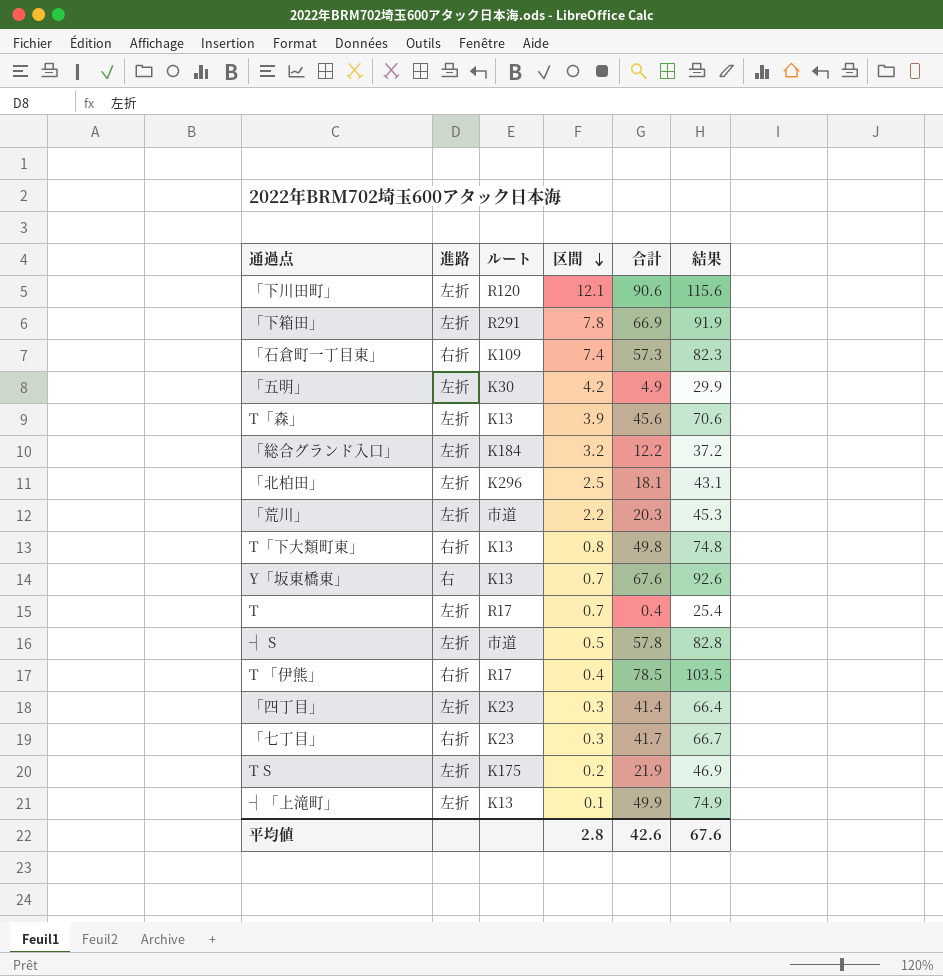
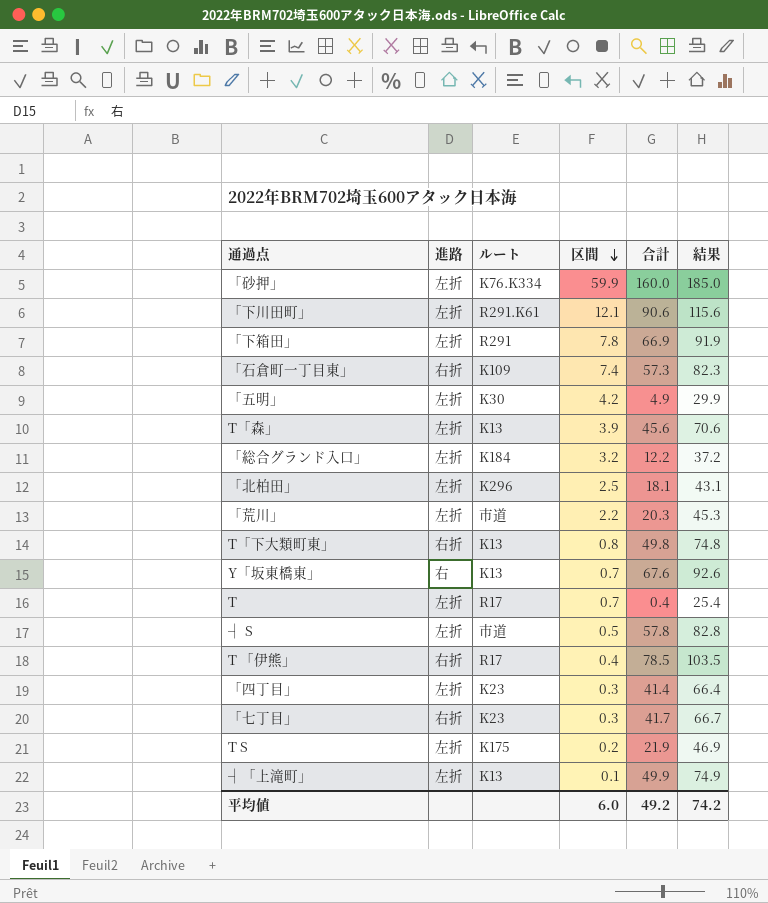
row 「砂押」: none -> 左折 | K76.K334 | 59.9 | 160.0 | 185.0
「下川田町」 | ルート: R120 -> R291.K61
平均値 | 区間: 2.8 -> 6.0
平均値 | 合計: 42.6 -> 49.2
平均値 | 結果: 67.6 -> 74.2

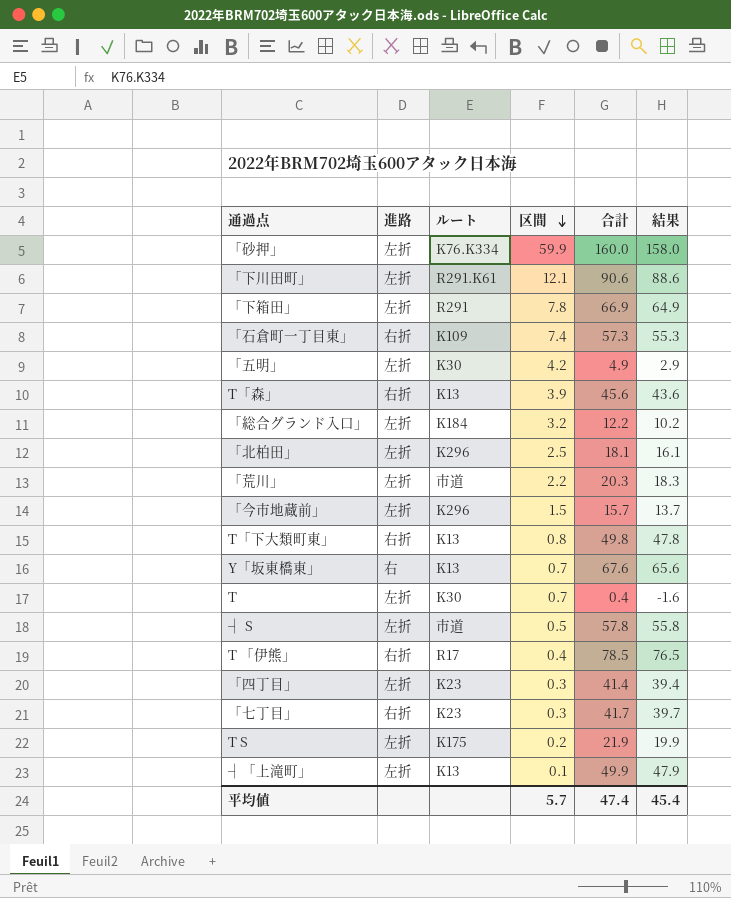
column 結果 | formula: [合計] + 25 -> [合計] - 2
T「森」 | 進路: 左折 -> 右折
row 「今市地蔵前」: none -> 左折 | K296 | 1.5 | 15.7 | 13.7
T | ルート: R17 -> K30
平均値 | 区間: 6.0 -> 5.7
平均値 | 合計: 49.2 -> 47.4
平均値 | 結果: 74.2 -> 45.4

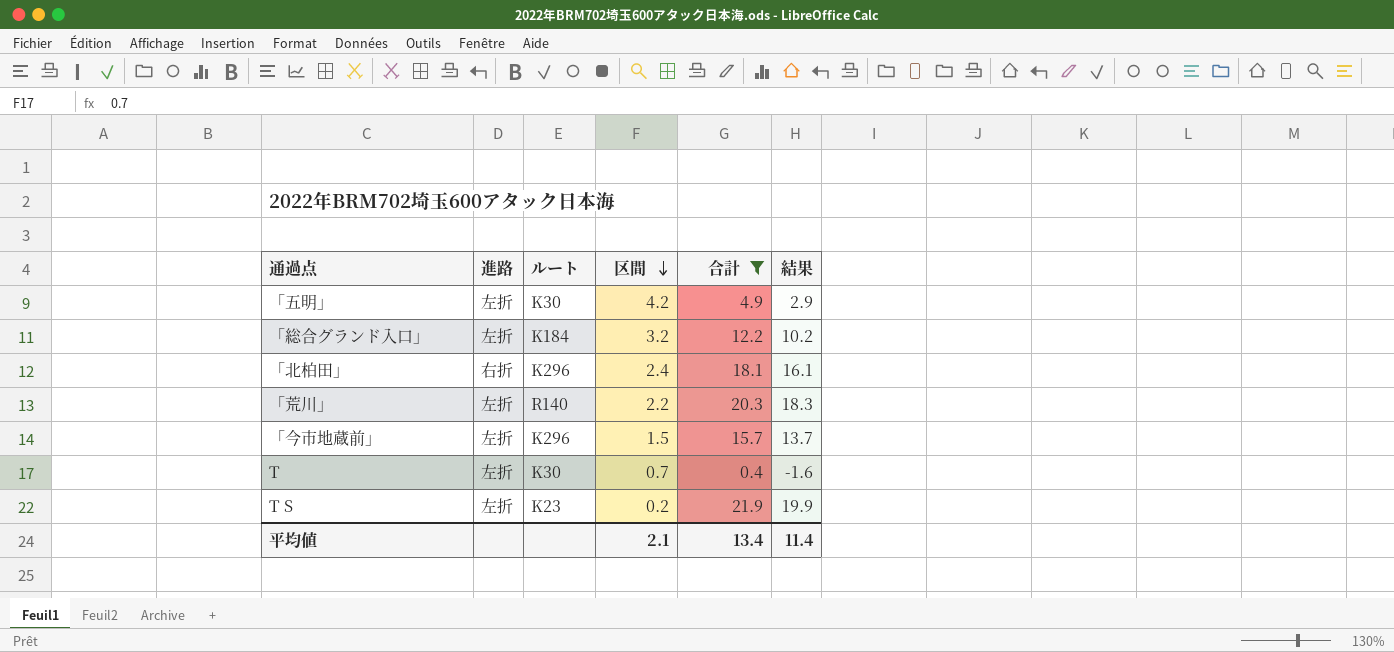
filter: none -> 合計 <= 21.9
「北柏田」 | 進路: 左折 -> 右折
「北柏田」 | 区間: 2.5 -> 2.4
「荒川」 | ルート: 市道 -> R140
T S | ルート: K175 -> K23
平均値 | 区間: 5.7 -> 2.1
平均値 | 合計: 47.4 -> 13.4
平均値 | 結果: 45.4 -> 11.4

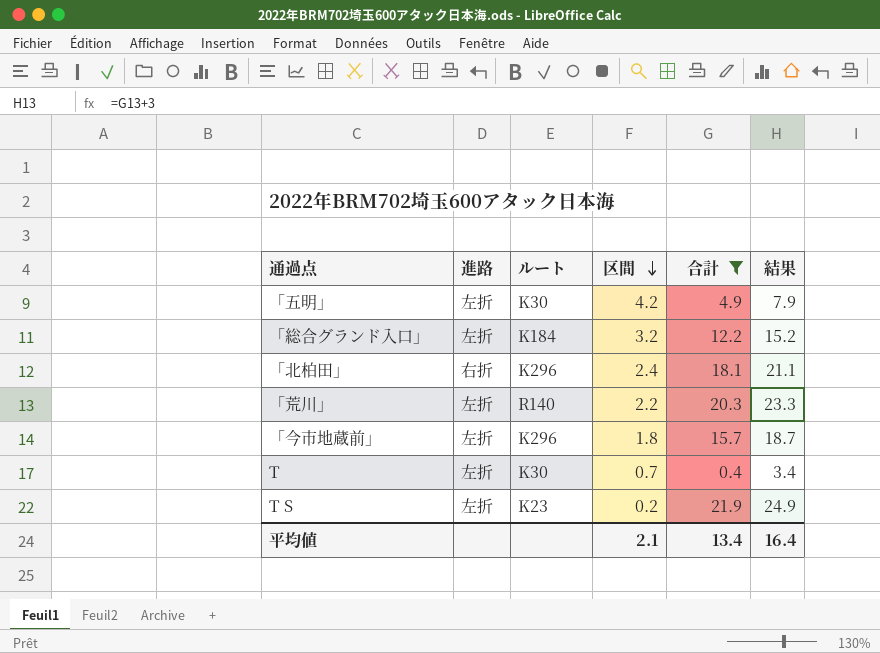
column 結果 | formula: [合計] - 2 -> [合計] + 3
「今市地蔵前」 | 区間: 1.5 -> 1.8
平均値 | 結果: 11.4 -> 16.4

